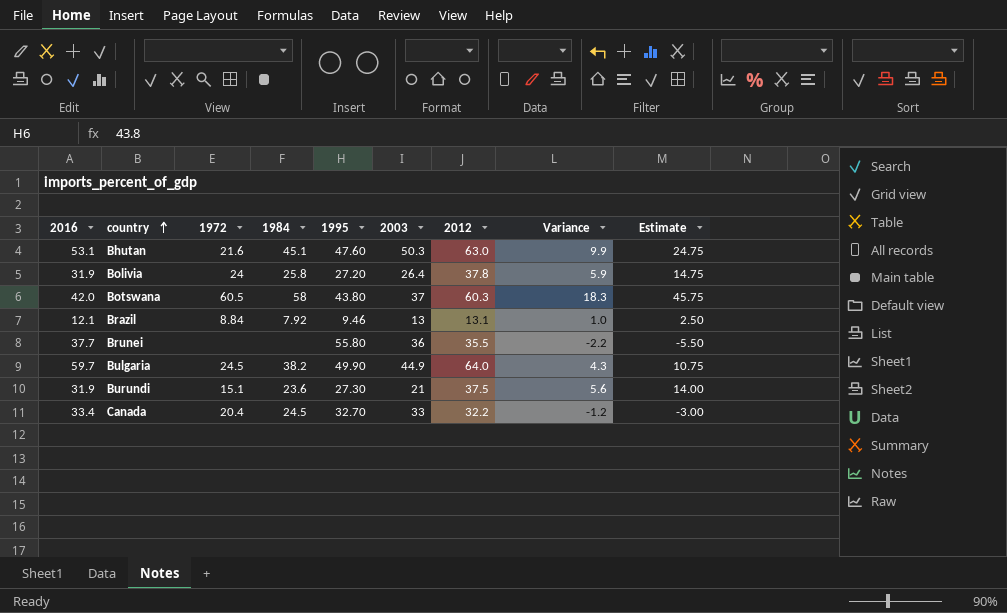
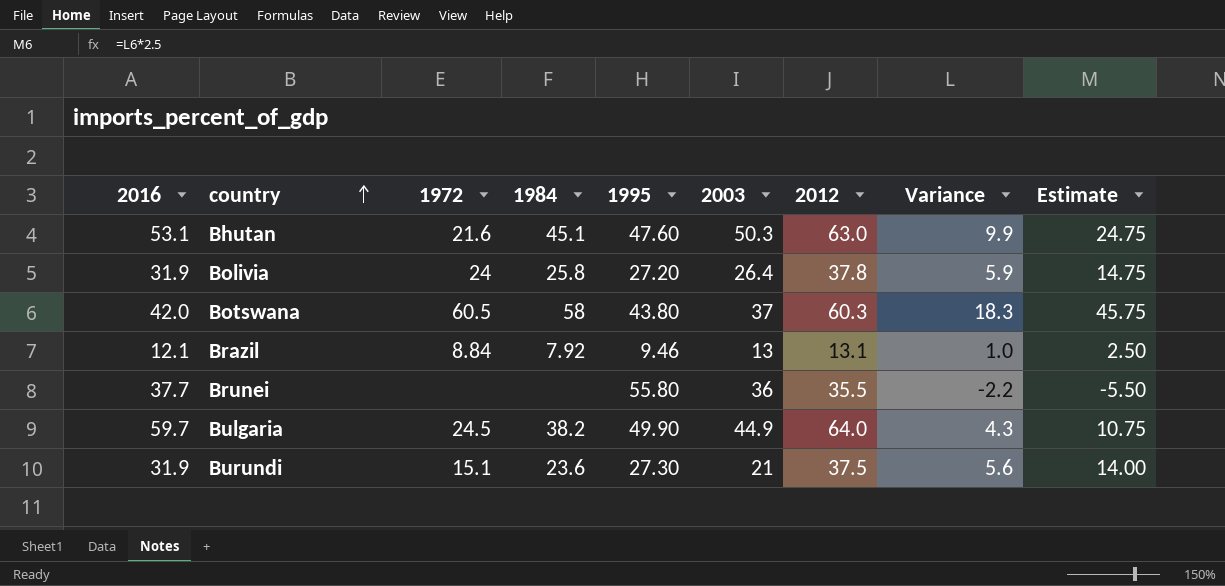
row Canada: 33.4 | 20.4 | 24.5 | 32.70 | 33 | 32.2 | -1.2 | -3.00 -> none

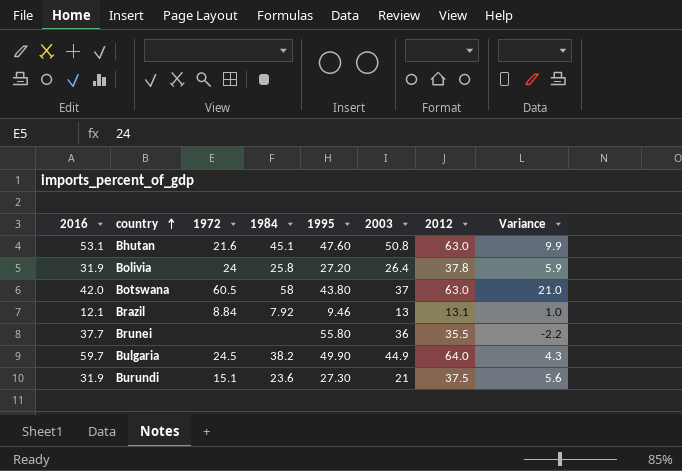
column Estimate | formula: [Variance] * 2.5 -> none
Bhutan | 2003: 50.3 -> 50.8
Botswana | 2012: 60.3 -> 63.0
Botswana | Variance: 18.3 -> 21.0

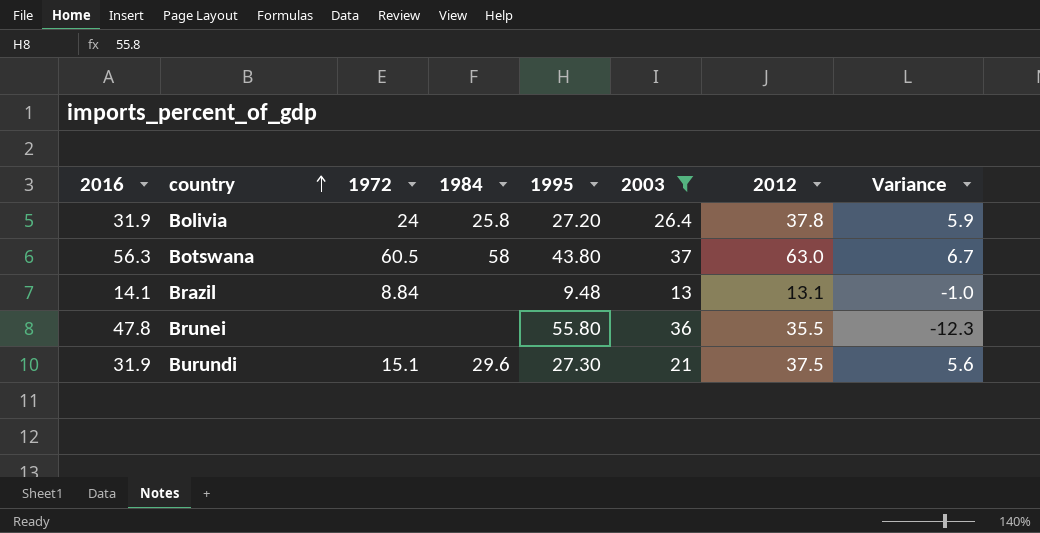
filter: none -> 2003 <= 37
Botswana | 2016: 42.0 -> 56.3
Botswana | Variance: 21.0 -> 6.7
Brazil | 2016: 12.1 -> 14.1
Brazil | 1984: 7.92 -> none
Brazil | 1995: 9.46 -> 9.48
Brazil | Variance: 1.0 -> -1.0
Brunei | 2016: 37.7 -> 47.8
Brunei | Variance: -2.2 -> -12.3
Burundi | 1984: 23.6 -> 29.6

